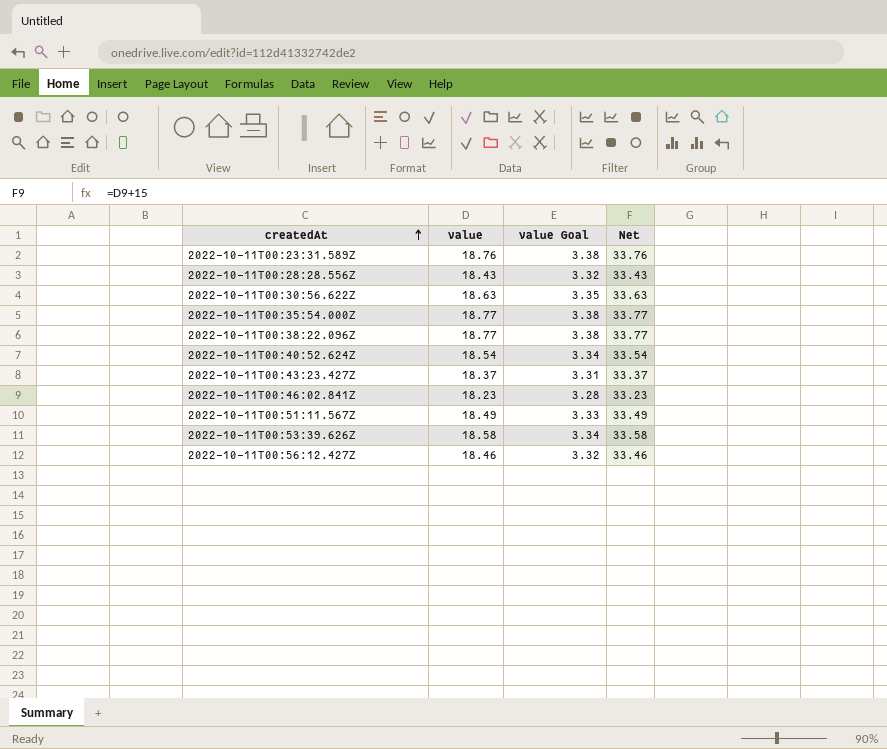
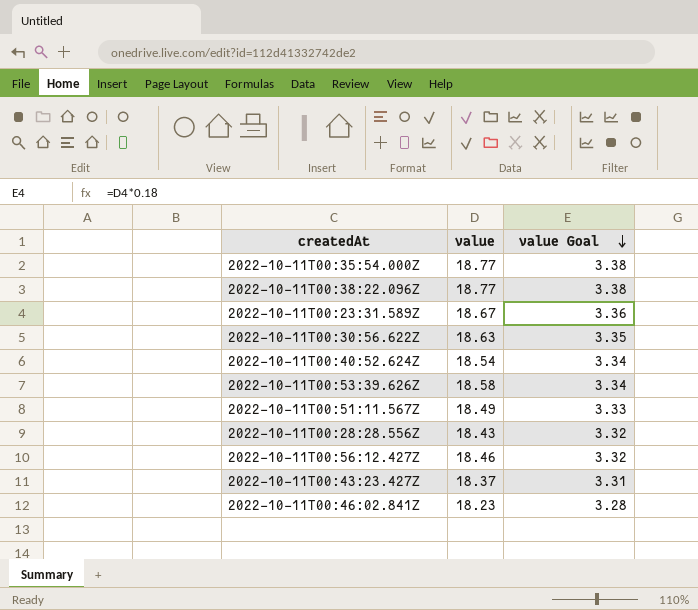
row order: createdAt ascending -> value Goal descending
column Net | formula: [value] + 15 -> none
2022-10-11T00:23:31.589Z | value: 18.76 -> 18.67
2022-10-11T00:23:31.589Z | value Goal: 3.38 -> 3.36

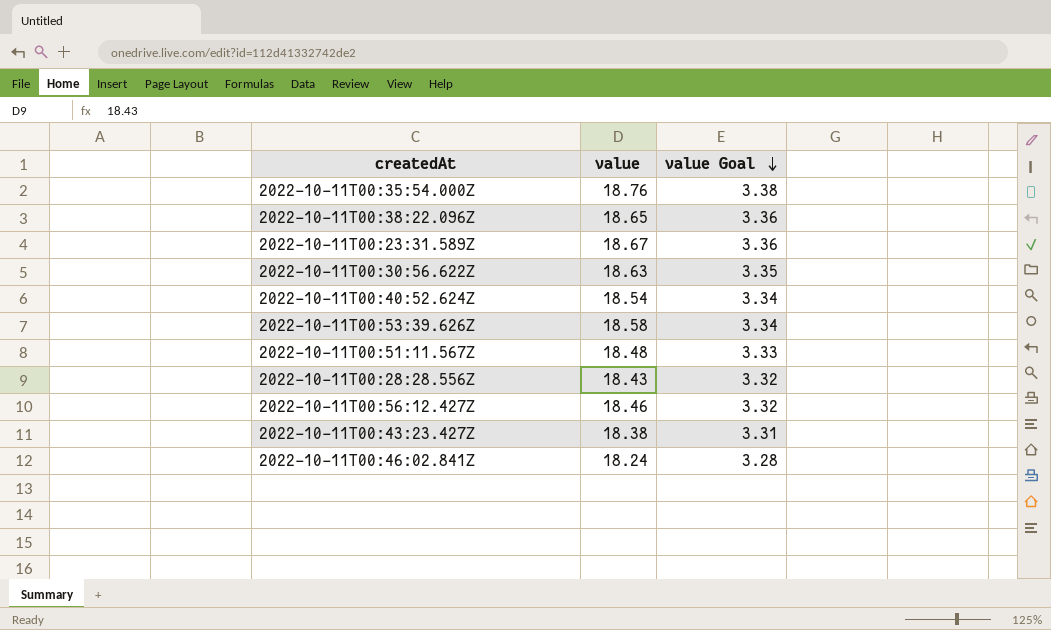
2022-10-11T00:35:54.000Z | value: 18.77 -> 18.76
2022-10-11T00:38:22.096Z | value: 18.77 -> 18.65
2022-10-11T00:38:22.096Z | value Goal: 3.38 -> 3.36
2022-10-11T00:51:11.567Z | value: 18.49 -> 18.48
2022-10-11T00:43:23.427Z | value: 18.37 -> 18.38
2022-10-11T00:46:02.841Z | value: 18.23 -> 18.24

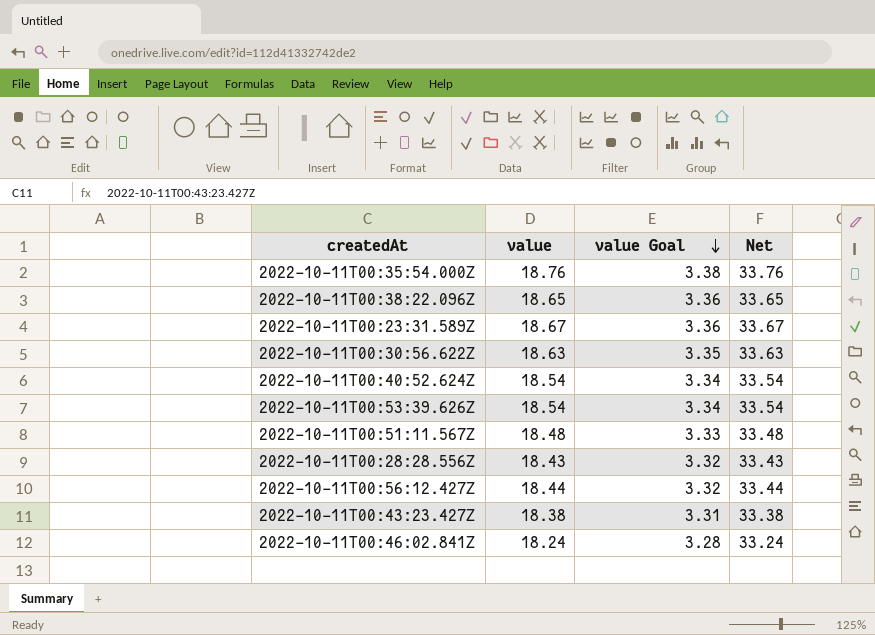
column Net | formula: none -> [value] + 15
2022-10-11T00:53:39.626Z | value: 18.58 -> 18.54
2022-10-11T00:56:12.427Z | value: 18.46 -> 18.44

